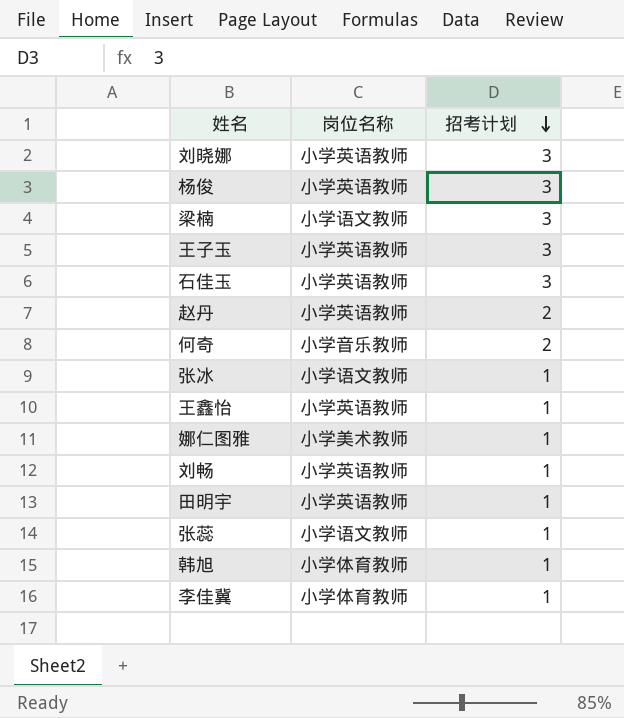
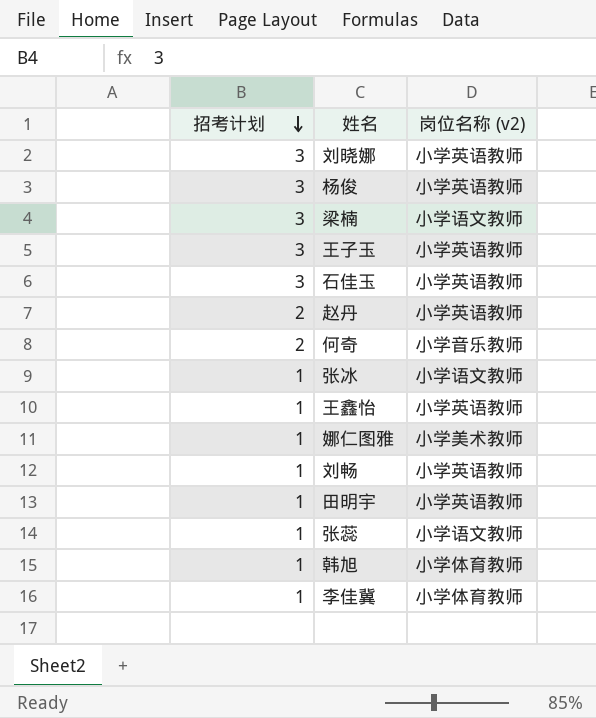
column 招考计划 | position: 3 -> 1
column name: 岗位名称 -> 岗位名称 (v2)

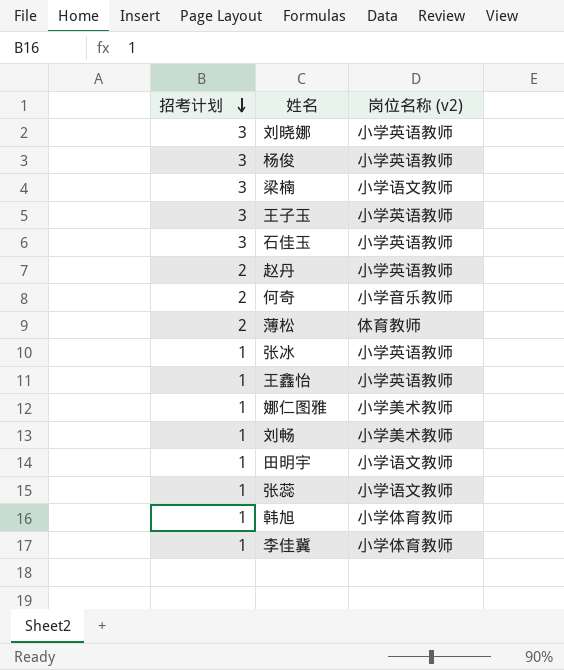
row 薄松: none -> 2 | 体育教师
张冰 | 岗位名称 (v2): 小学语文教师 -> 小学英语教师
刘畅 | 岗位名称 (v2): 小学英语教师 -> 小学美术教师
田明宇 | 岗位名称 (v2): 小学英语教师 -> 小学语文教师

